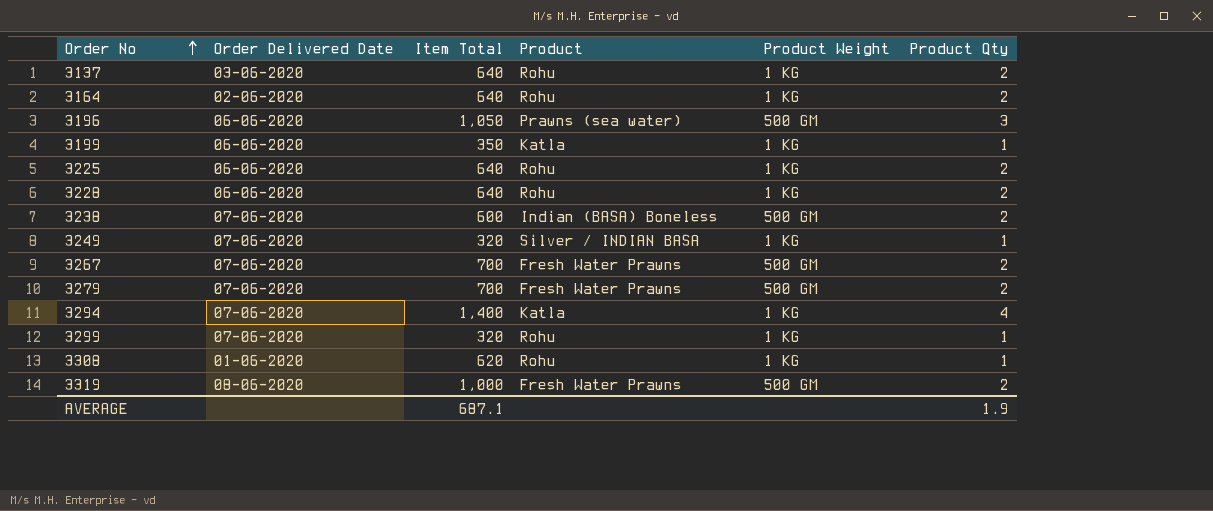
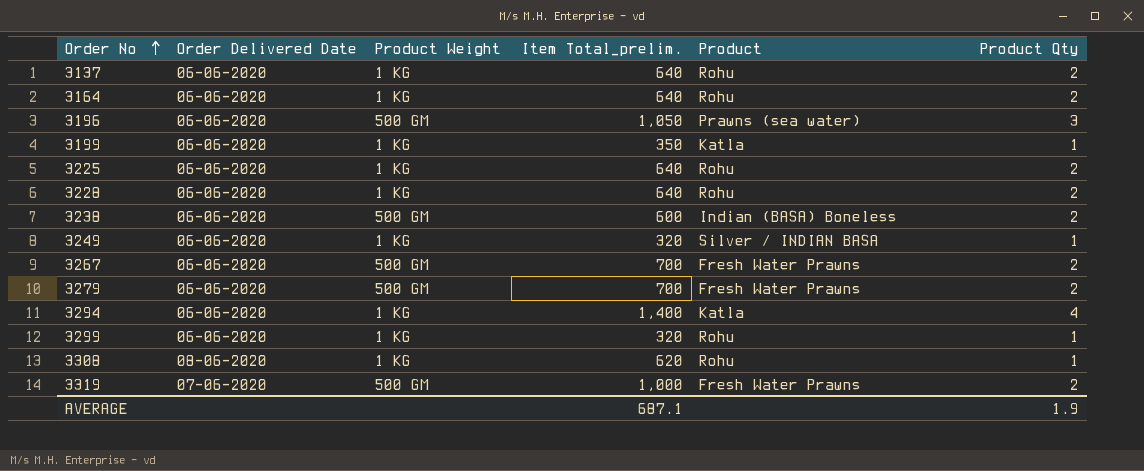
column Product Weight | position: 5 -> 3
column name: Item Total -> Item Total_prelim.
3137 | Order Delivered Date: 03-06-2020 -> 06-06-2020
3164 | Order Delivered Date: 02-06-2020 -> 06-06-2020
3238 | Order Delivered Date: 07-06-2020 -> 06-06-2020
3249 | Order Delivered Date: 07-06-2020 -> 06-06-2020
3267 | Order Delivered Date: 07-06-2020 -> 06-06-2020
3279 | Order Delivered Date: 07-06-2020 -> 06-06-2020
3294 | Order Delivered Date: 07-06-2020 -> 06-06-2020
3299 | Order Delivered Date: 07-06-2020 -> 06-06-2020
3308 | Order Delivered Date: 01-06-2020 -> 08-06-2020
3319 | Order Delivered Date: 08-06-2020 -> 07-06-2020

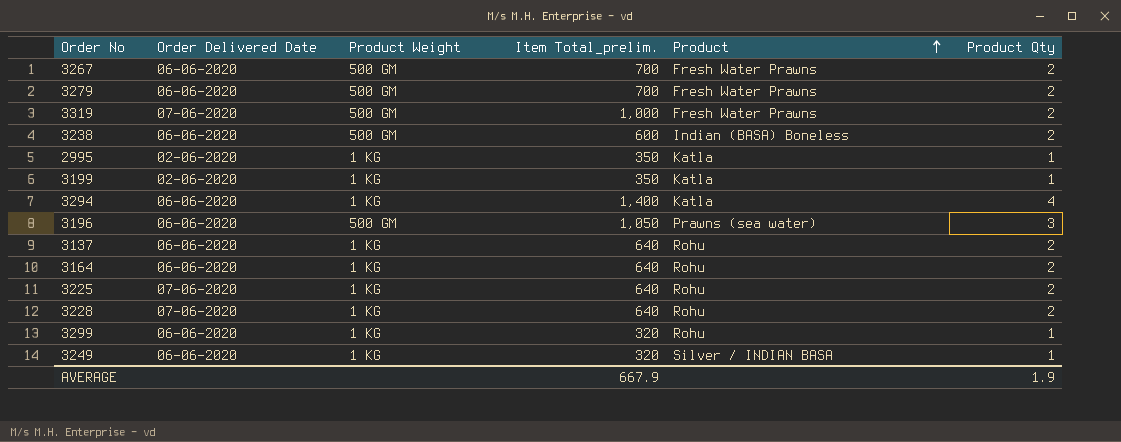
row order: Order No ascending -> Product ascending
row 3308: 08-06-2020 | 1 KG | 620 | Rohu | 1 -> none
row 2995: none -> 02-06-2020 | 1 KG | 350 | Katla | 1
3199 | Order Delivered Date: 06-06-2020 -> 02-06-2020
3225 | Order Delivered Date: 06-06-2020 -> 07-06-2020
3228 | Order Delivered Date: 06-06-2020 -> 07-06-2020
AVERAGE | Item Total_prelim.: 687.1 -> 667.9

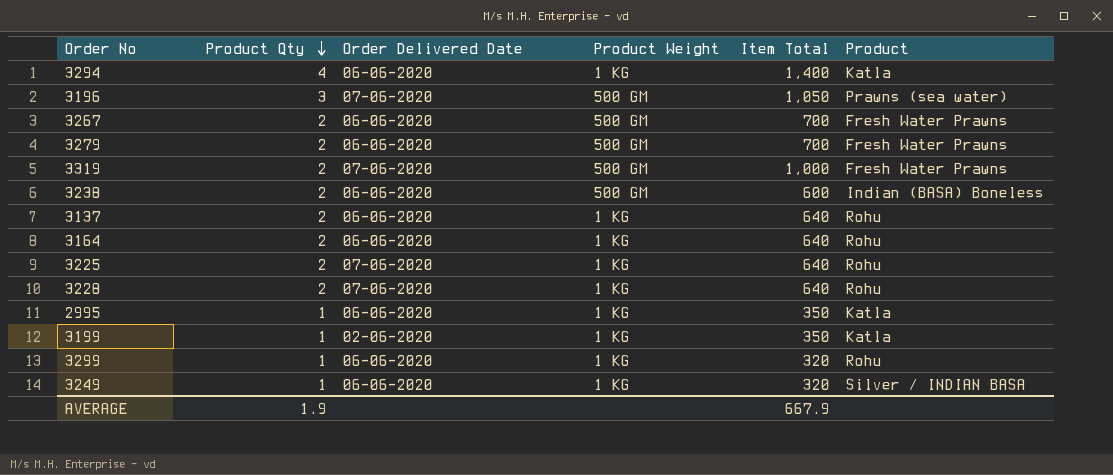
row order: Product ascending -> Product Qty descending
column Product Qty | position: 6 -> 2
column name: Item Total_prelim. -> Item Total
3196 | Order Delivered Date: 06-06-2020 -> 07-06-2020
2995 | Order Delivered Date: 02-06-2020 -> 06-06-2020

